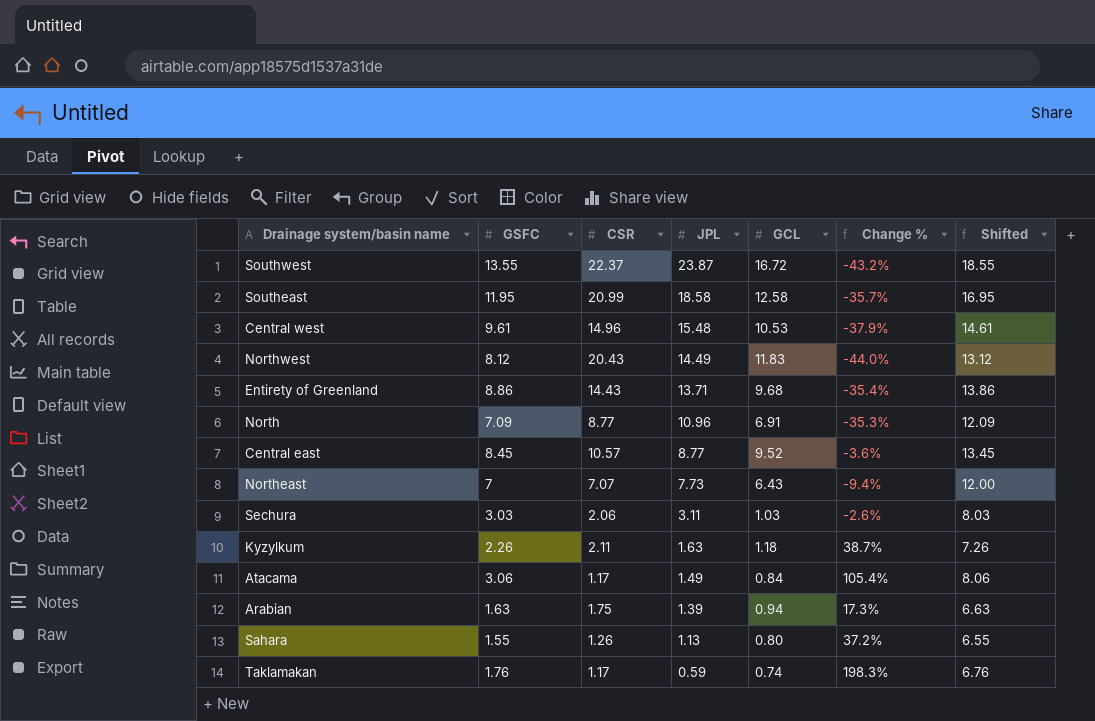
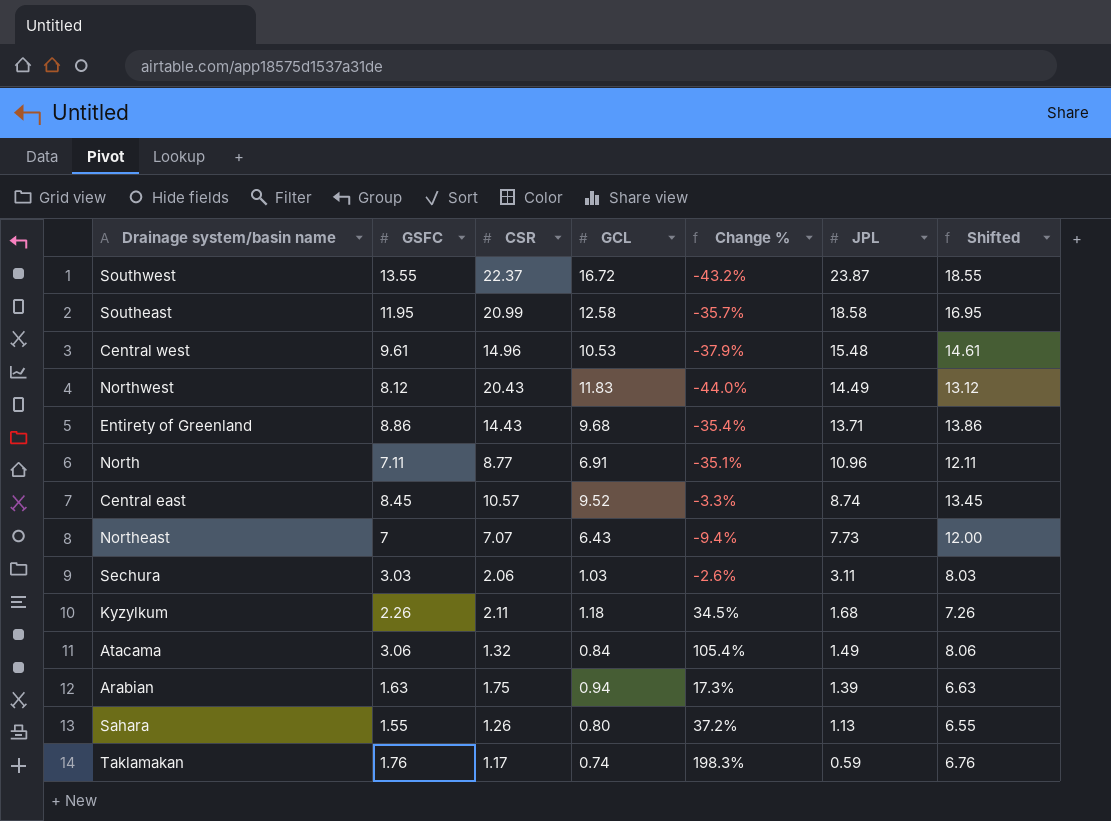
column JPL | position: 4 -> 6
North | GSFC: 7.09 -> 7.11
North | Change %: -35.3% -> -35.1%
North | Shifted: 12.09 -> 12.11
Central east | Change %: -3.6% -> -3.3%
Central east | JPL: 8.77 -> 8.74
Kyzylkum | Change %: 38.7% -> 34.5%
Kyzylkum | JPL: 1.63 -> 1.68
Atacama | CSR: 1.17 -> 1.32

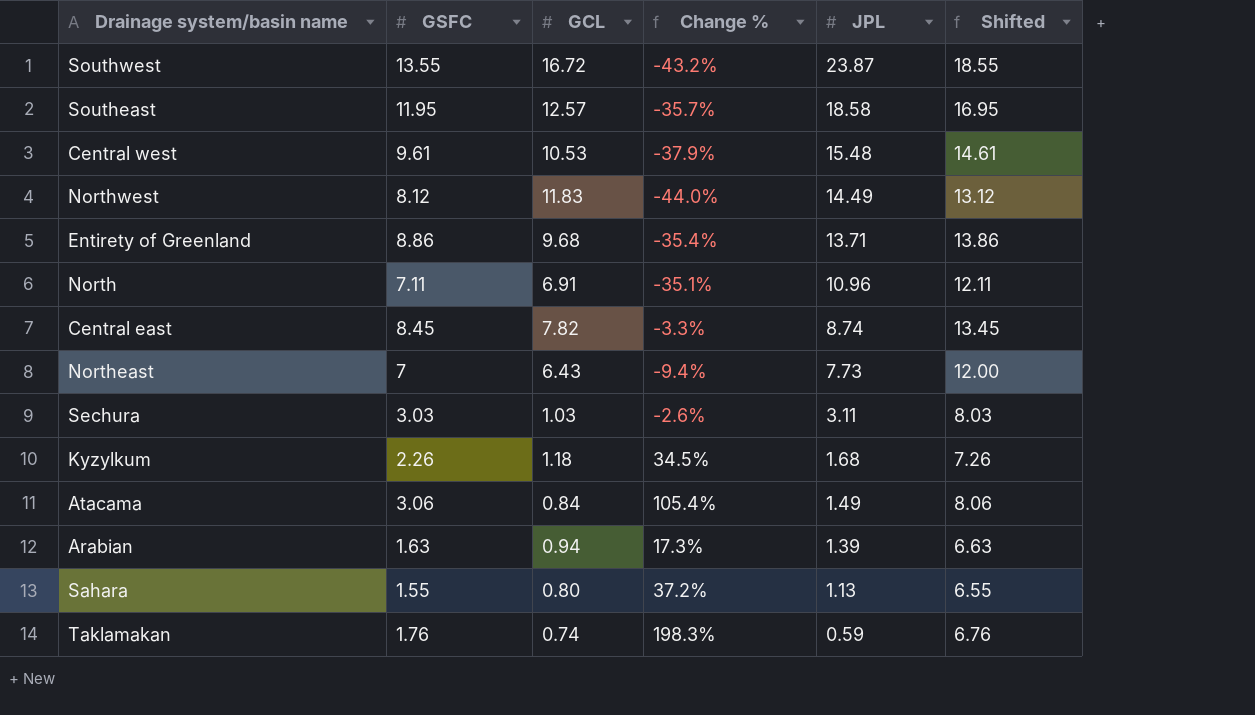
column CSR | position: 3 -> none
Southeast | GCL: 12.58 -> 12.57
Central east | GCL: 9.52 -> 7.82

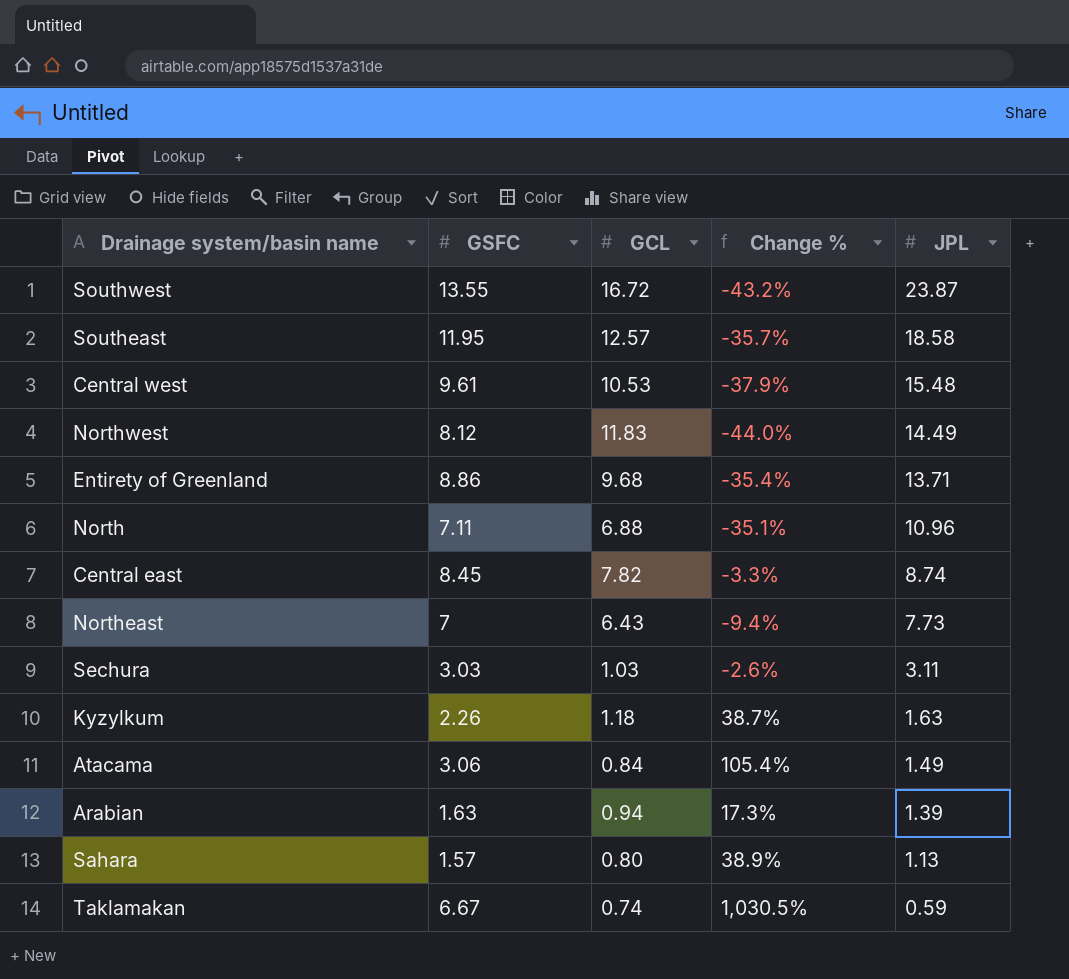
column Shifted | formula: [GSFC] + 5 -> none
North | GCL: 6.91 -> 6.88
Kyzylkum | Change %: 34.5% -> 38.7%
Kyzylkum | JPL: 1.68 -> 1.63
Sahara | GSFC: 1.55 -> 1.57
Sahara | Change %: 37.2% -> 38.9%
Taklamakan | GSFC: 1.76 -> 6.67
Taklamakan | Change %: 198.3% -> 1,030.5%

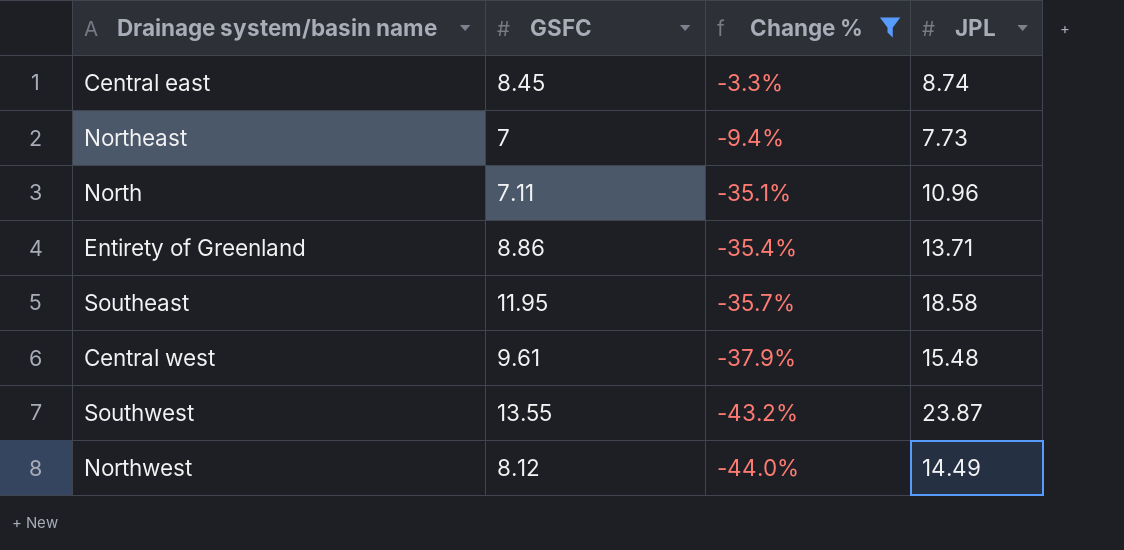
filter: none -> Change % <= -3.3%
row order: JPL descending -> Change % descending
column GCL | position: 3 -> none

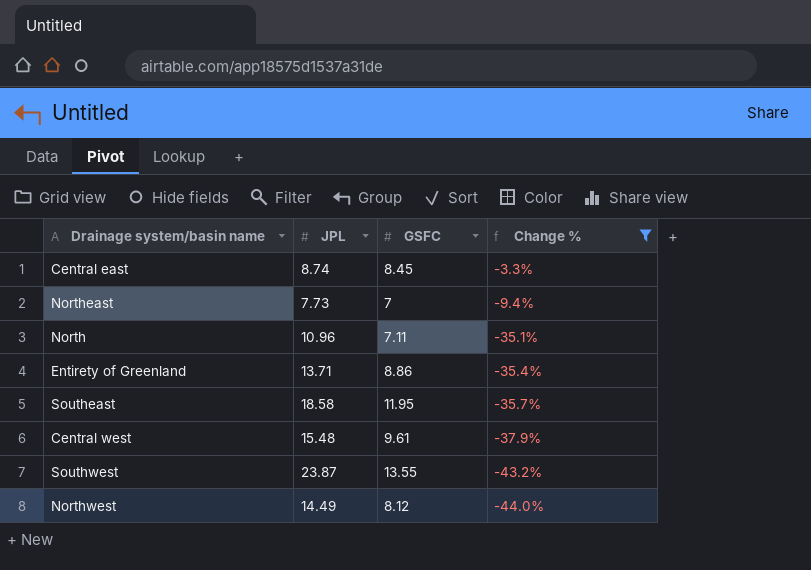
column JPL | position: 4 -> 2

